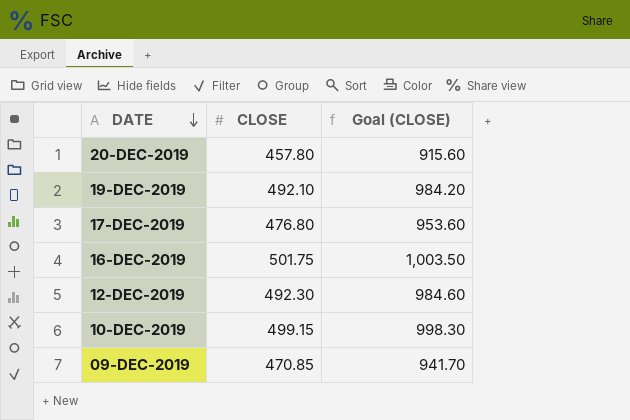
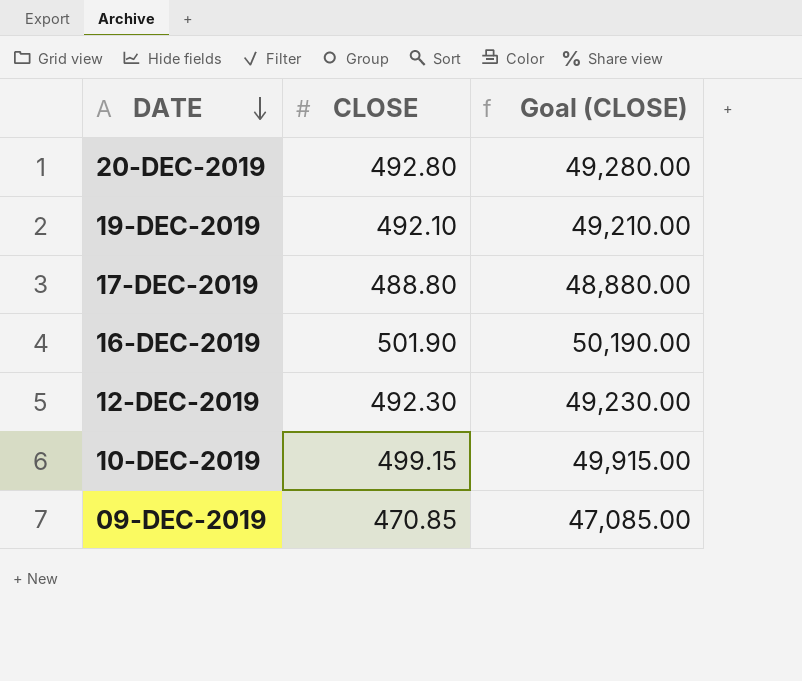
column Goal (CLOSE) | formula: [CLOSE] * 2 -> [CLOSE] * 100
20-DEC-2019 | CLOSE: 457.80 -> 492.80
17-DEC-2019 | CLOSE: 476.80 -> 488.80
16-DEC-2019 | CLOSE: 501.75 -> 501.90

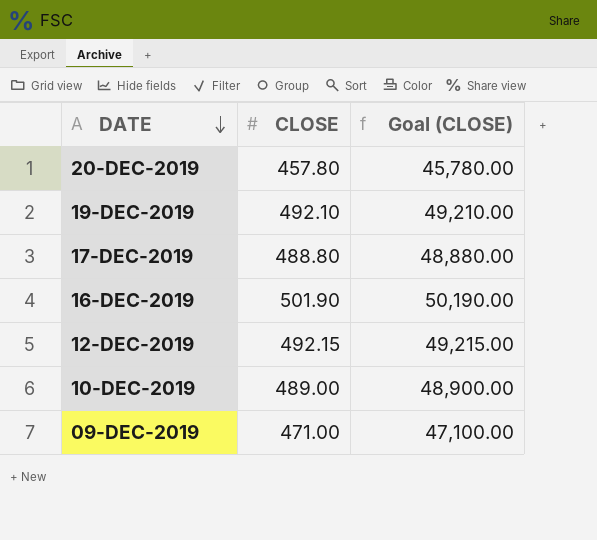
20-DEC-2019 | CLOSE: 492.80 -> 457.80
20-DEC-2019 | Goal (CLOSE): 49,280.00 -> 45,780.00
12-DEC-2019 | CLOSE: 492.30 -> 492.15
12-DEC-2019 | Goal (CLOSE): 49,230.00 -> 49,215.00
10-DEC-2019 | CLOSE: 499.15 -> 489.00
10-DEC-2019 | Goal (CLOSE): 49,915.00 -> 48,900.00
09-DEC-2019 | CLOSE: 470.85 -> 471.00
09-DEC-2019 | Goal (CLOSE): 47,085.00 -> 47,100.00

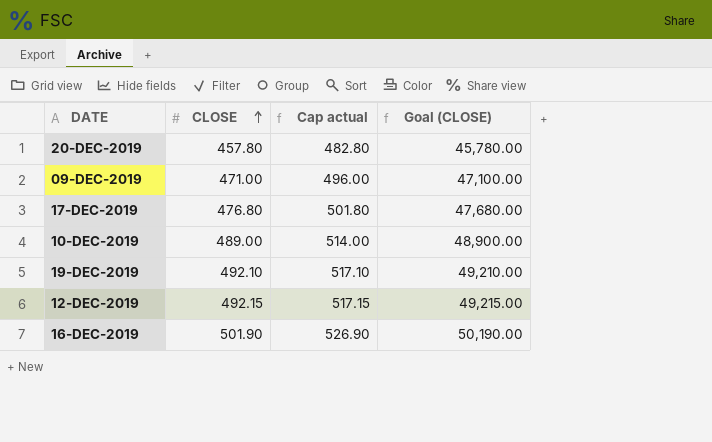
row order: DATE descending -> CLOSE ascending
column Cap actual | formula: none -> [CLOSE] + 25
17-DEC-2019 | CLOSE: 488.80 -> 476.80
17-DEC-2019 | Goal (CLOSE): 48,880.00 -> 47,680.00

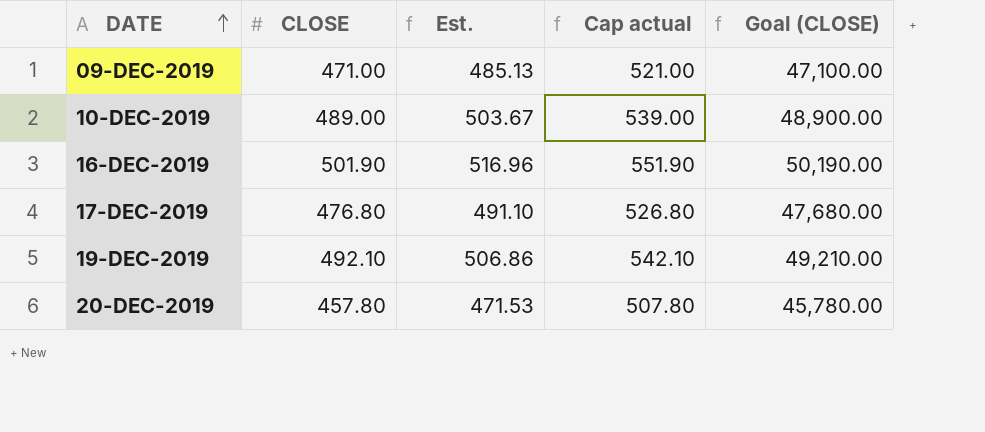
row order: CLOSE ascending -> DATE ascending
column Est. | formula: none -> [CLOSE] * 1.03
column Cap actual | formula: [CLOSE] + 25 -> [CLOSE] + 50
row 12-DEC-2019: 492.15 | 517.15 | 49,215.00 -> none

